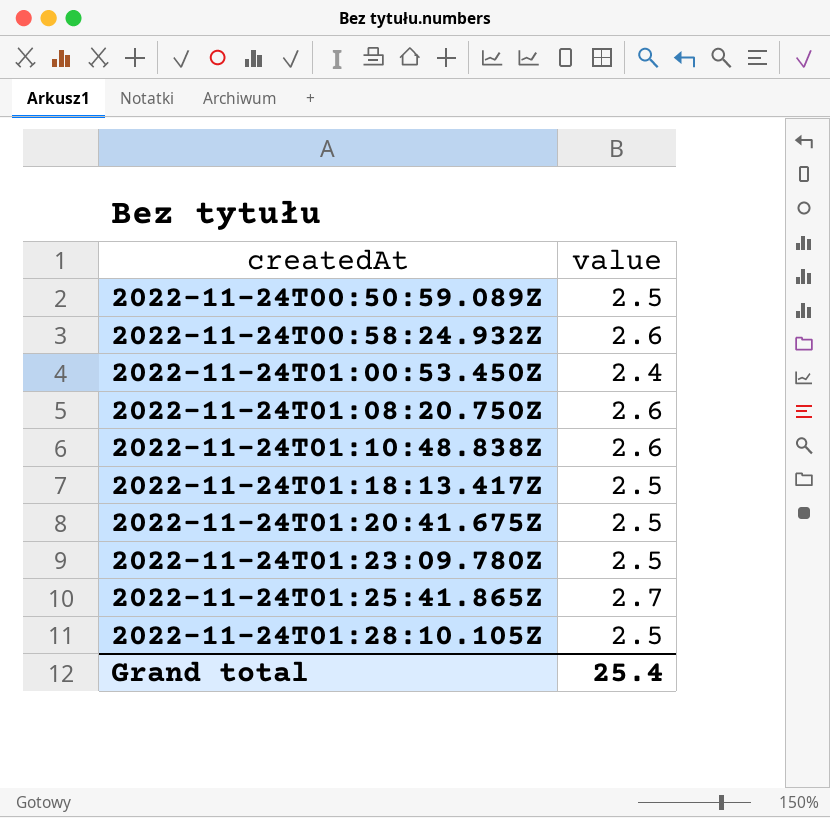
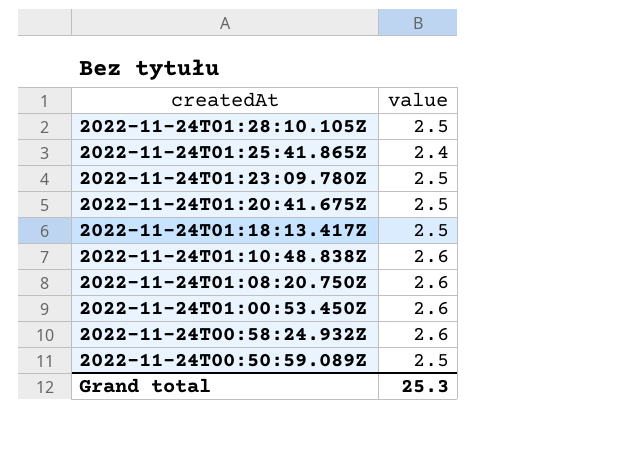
row order: createdAt ascending -> createdAt descending
2022-11-24T01:25:41.865Z | value: 2.7 -> 2.4
2022-11-24T01:00:53.450Z | value: 2.4 -> 2.6
Grand total | value: 25.4 -> 25.3

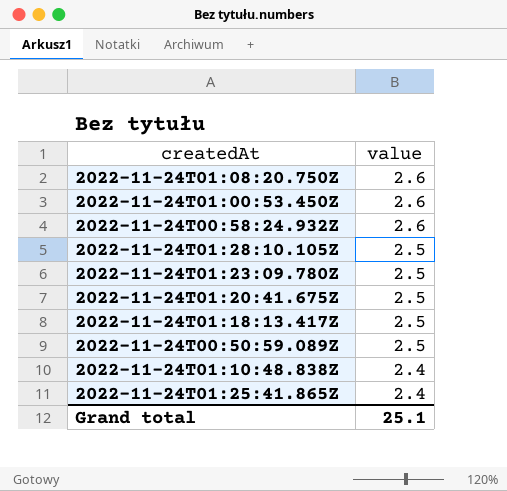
row order: createdAt descending -> value descending
2022-11-24T01:10:48.838Z | value: 2.6 -> 2.4
Grand total | value: 25.3 -> 25.1

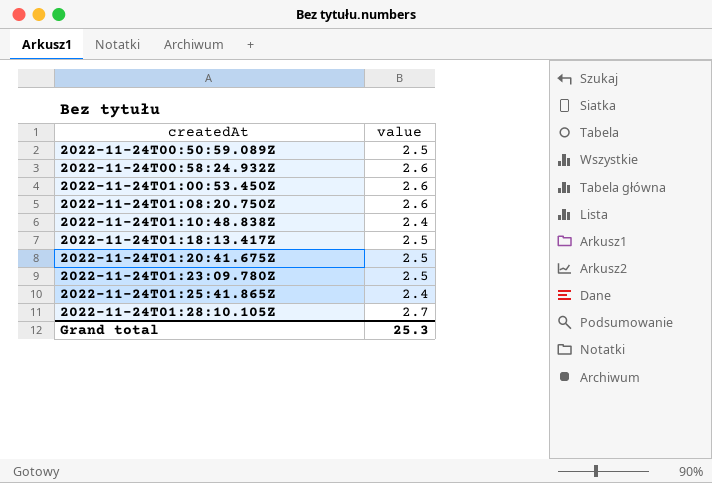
row order: value descending -> createdAt ascending
2022-11-24T01:28:10.105Z | value: 2.5 -> 2.7
Grand total | value: 25.1 -> 25.3

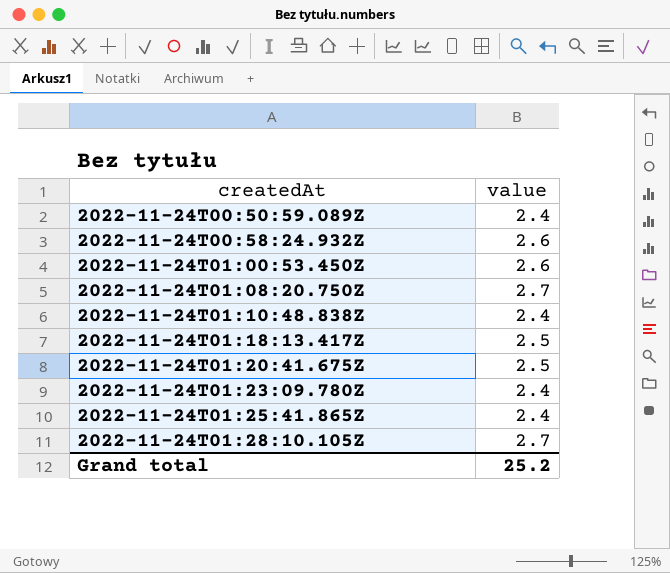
2022-11-24T00:50:59.089Z | value: 2.5 -> 2.4
2022-11-24T01:08:20.750Z | value: 2.6 -> 2.7
2022-11-24T01:23:09.780Z | value: 2.5 -> 2.4
Grand total | value: 25.3 -> 25.2

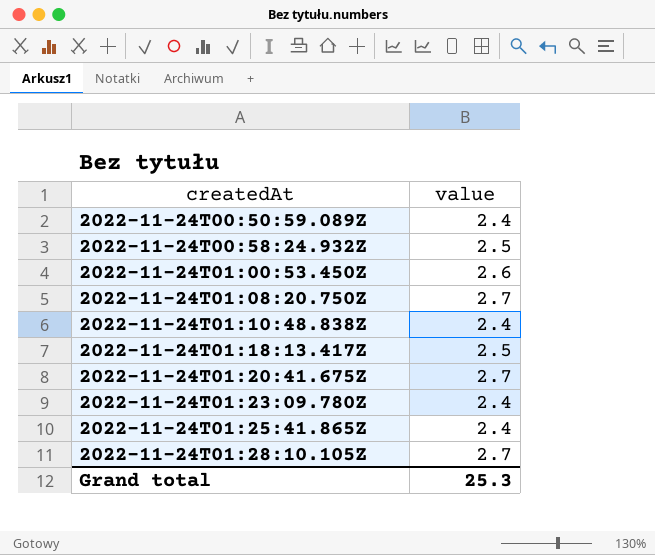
2022-11-24T00:58:24.932Z | value: 2.6 -> 2.5
2022-11-24T01:20:41.675Z | value: 2.5 -> 2.7
Grand total | value: 25.2 -> 25.3

